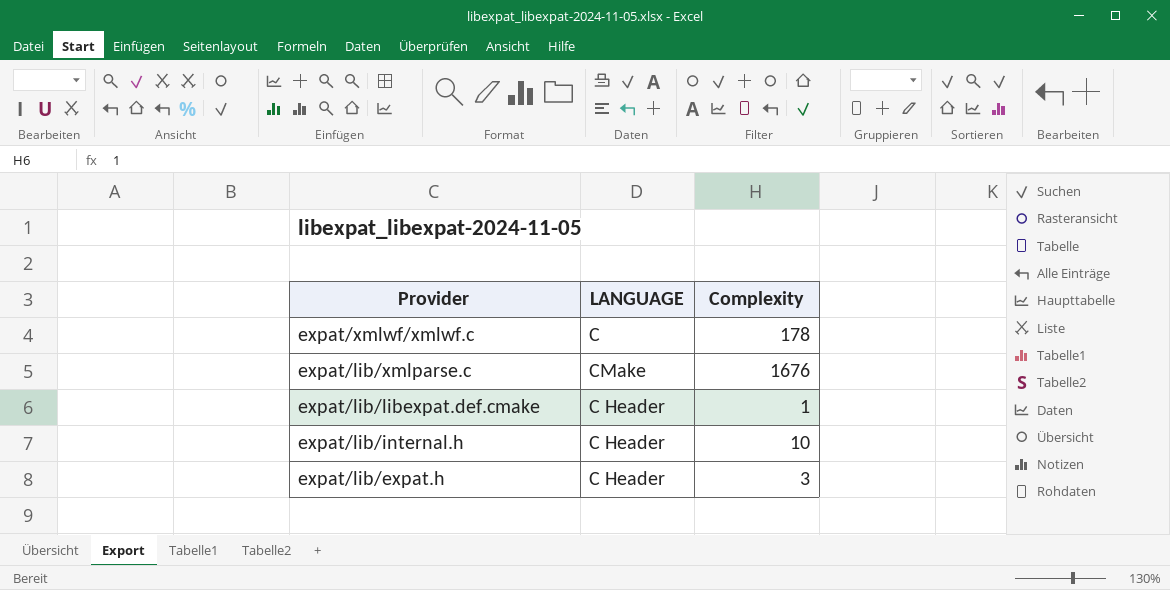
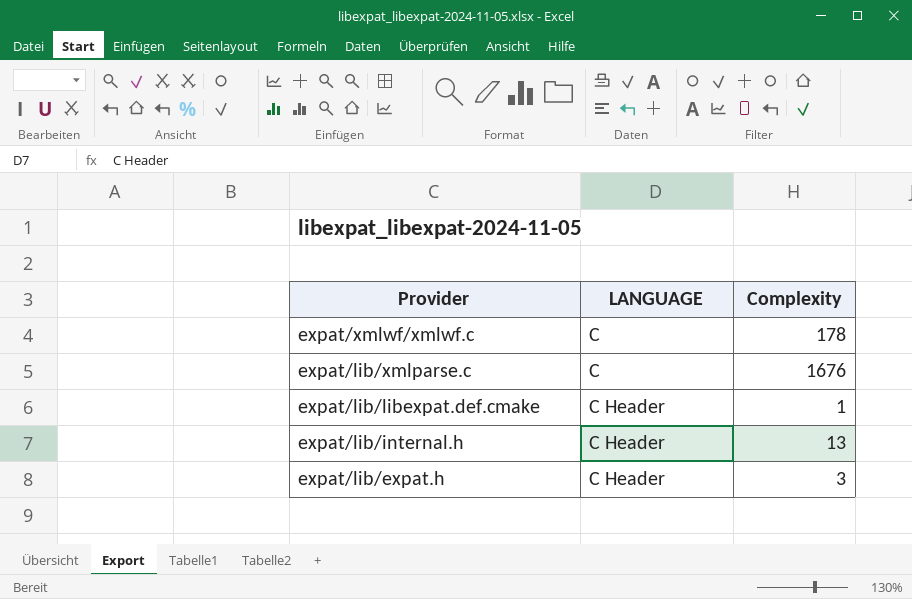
expat/lib/xmlparse.c | LANGUAGE: CMake -> C
expat/lib/internal.h | Complexity: 10 -> 13

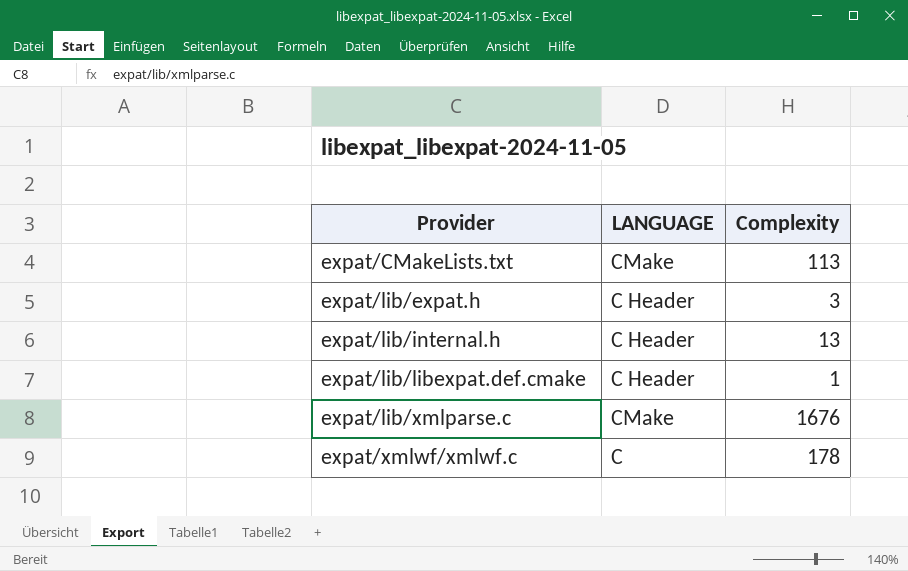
row order: Provider descending -> Provider ascending
row expat/CMakeLists.txt: none -> CMake | 113
expat/lib/xmlparse.c | LANGUAGE: C -> CMake

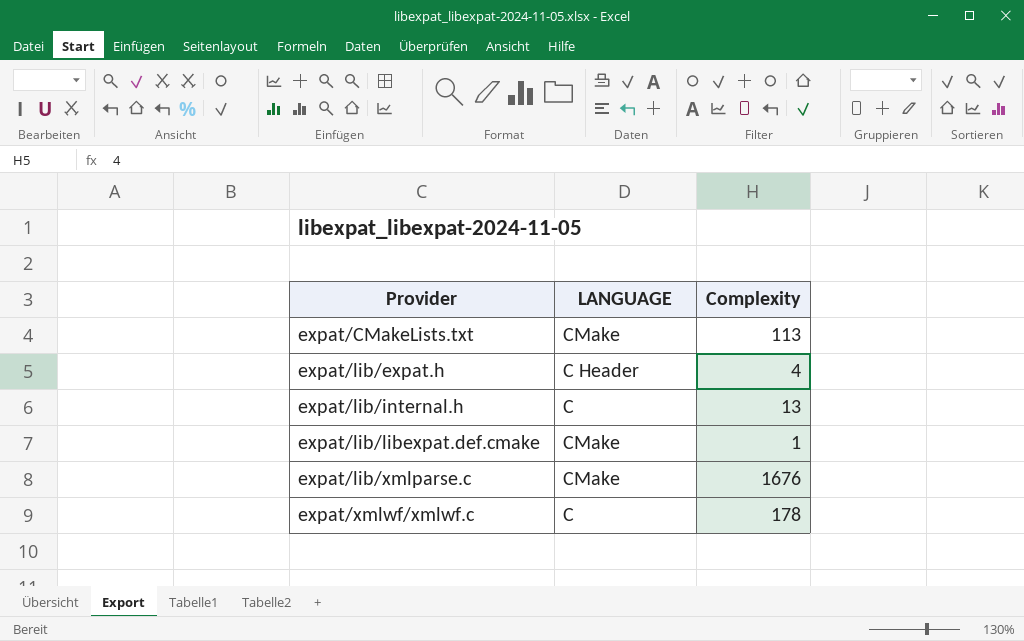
expat/lib/expat.h | Complexity: 3 -> 4
expat/lib/internal.h | LANGUAGE: C Header -> C
expat/lib/libexpat.def.cmake | LANGUAGE: C Header -> CMake

